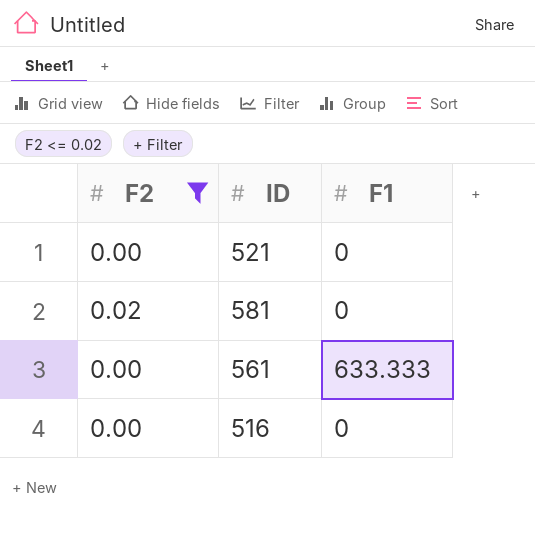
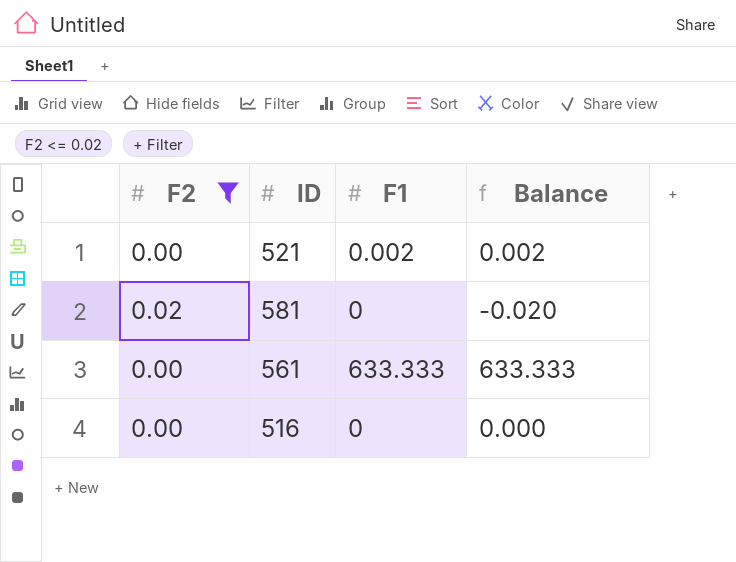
column Balance | formula: none -> [F1] - [F2]
521 | F1: 0 -> 0.002

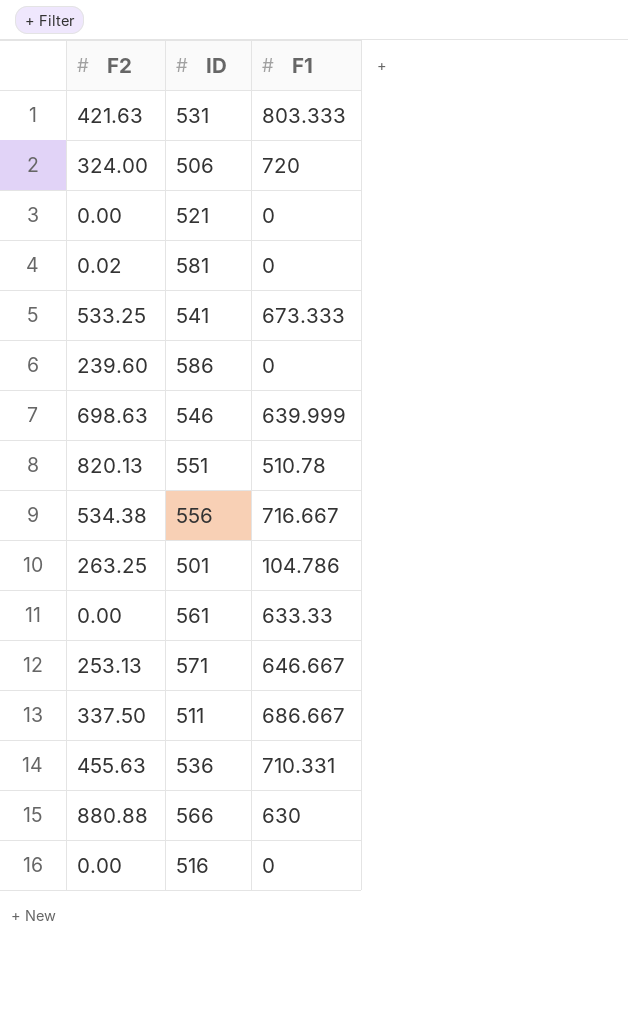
filter: F2 <= 0.02 -> none
column Balance | formula: [F1] - [F2] -> none
521 | F1: 0.002 -> 0
561 | F1: 633.333 -> 633.33

